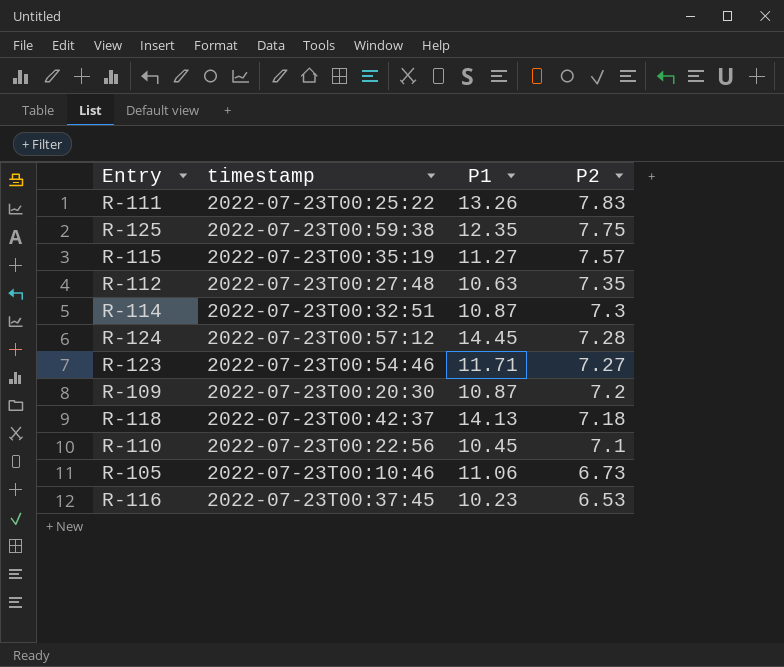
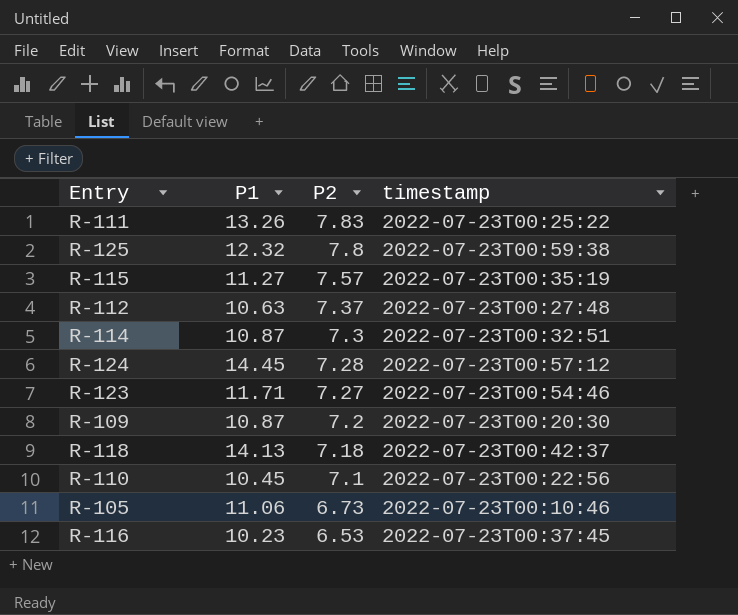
column timestamp | position: 2 -> 4
R-125 | P1: 12.35 -> 12.32
R-125 | P2: 7.75 -> 7.8
R-112 | P2: 7.35 -> 7.37

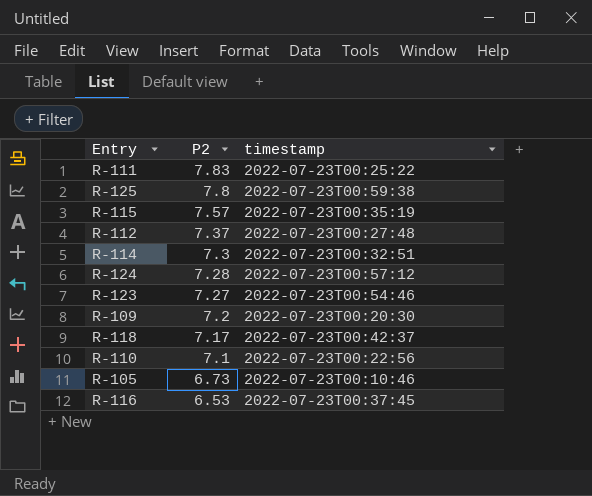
column P1 | position: 2 -> none
R-118 | P2: 7.18 -> 7.17

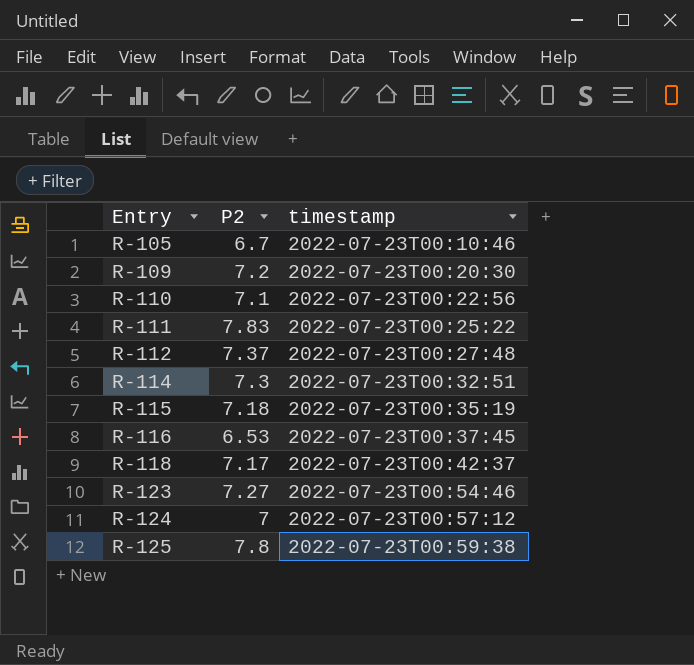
row order: P2 descending -> Entry ascending
R-105 | P2: 6.73 -> 6.7
R-115 | P2: 7.57 -> 7.18
R-124 | P2: 7.28 -> 7

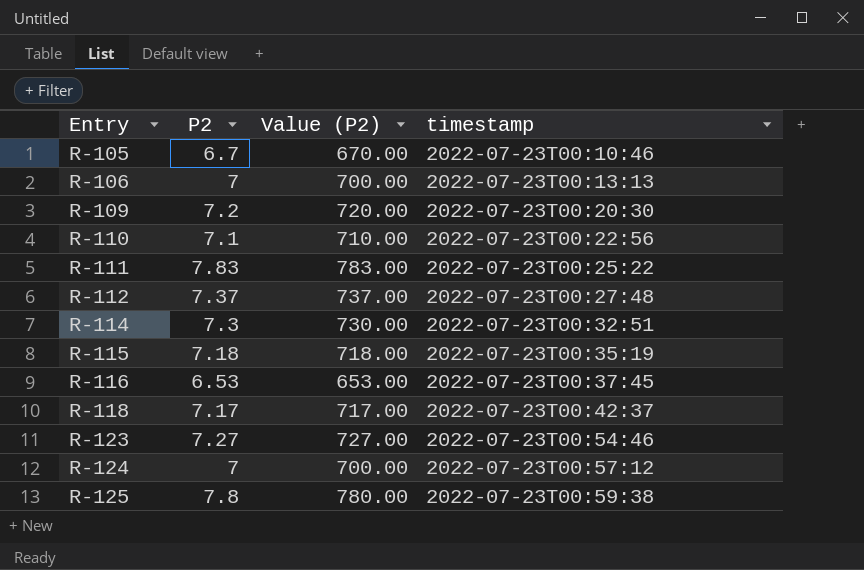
column Value (P2) | formula: none -> [P2] * 100
row R-106: none -> 7 | 700.00 | 2022-07-23T00:13:13

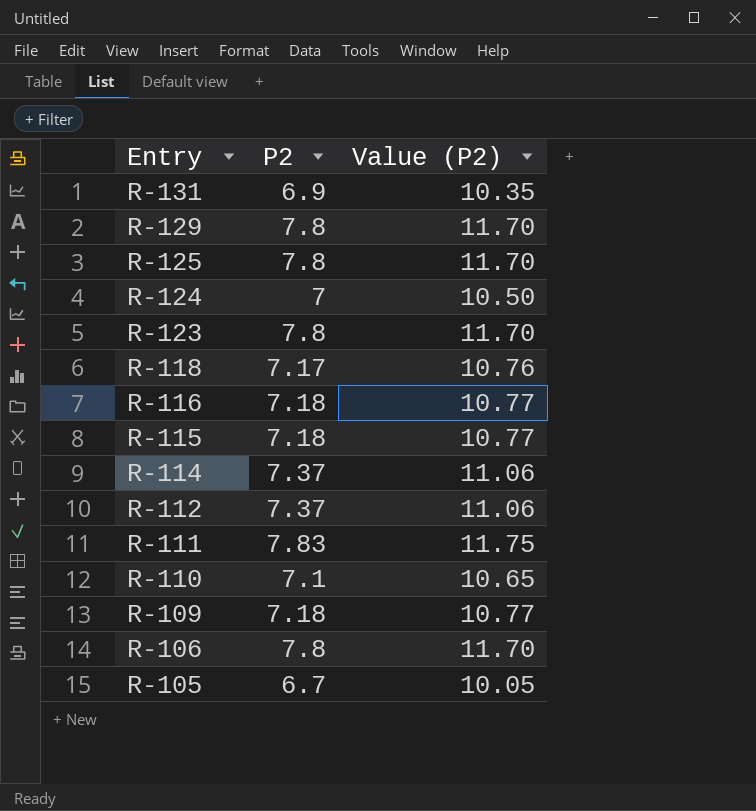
row order: Entry ascending -> Entry descending
column timestamp | position: 4 -> none
column Value (P2) | formula: [P2] * 100 -> [P2] * 1.5
row R-131: none -> 6.9 | 10.35
row R-129: none -> 7.8 | 11.70
R-123 | P2: 7.27 -> 7.8
R-116 | P2: 6.53 -> 7.18
R-114 | P2: 7.3 -> 7.37
R-109 | P2: 7.2 -> 7.18
R-106 | P2: 7 -> 7.8

